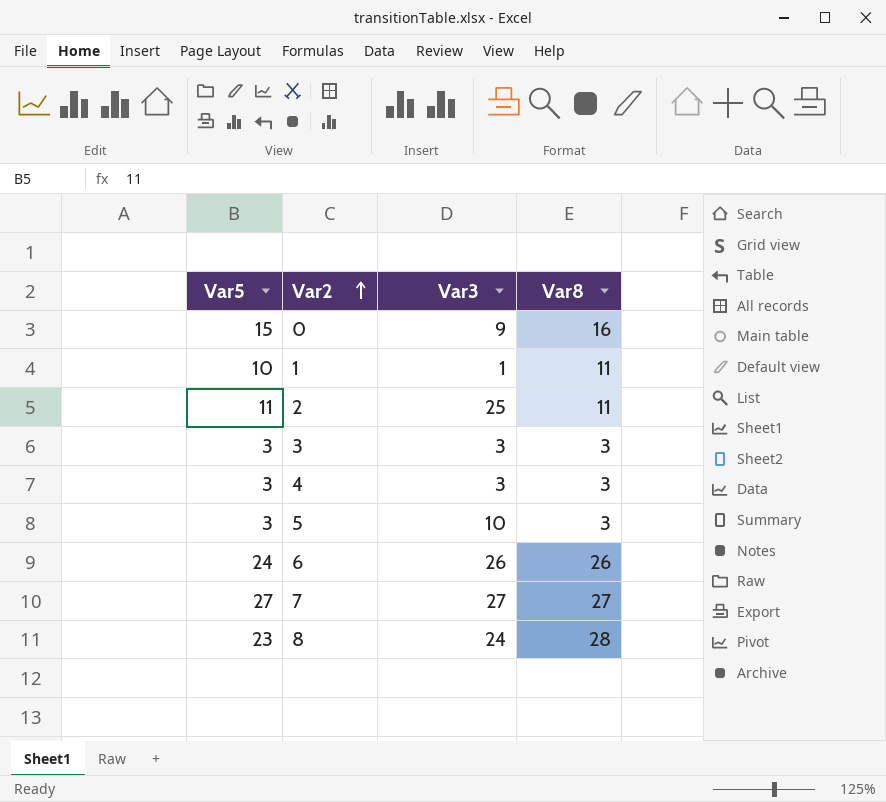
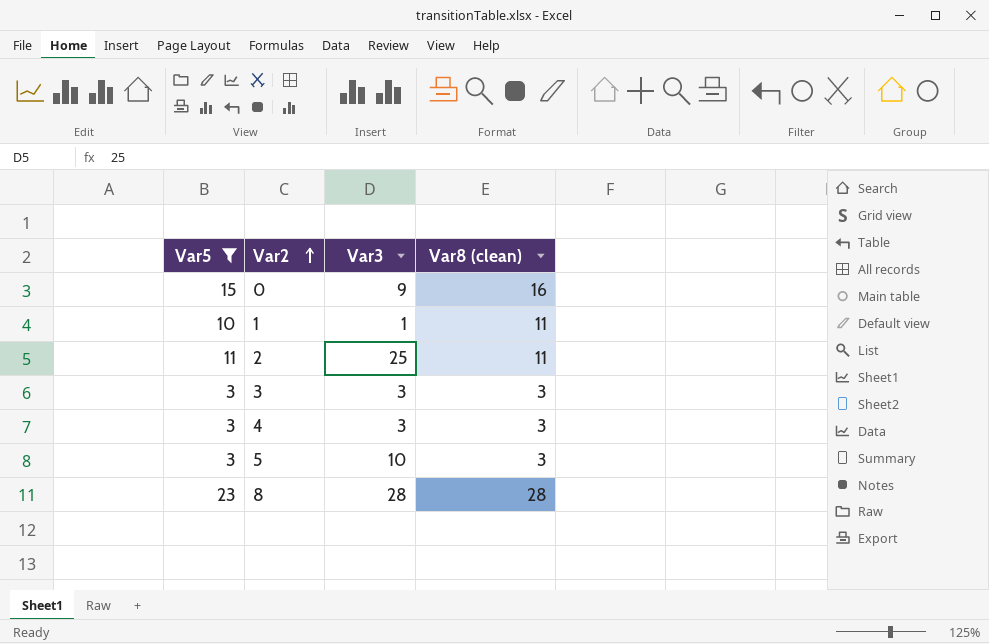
filter: none -> Var5 <= 23
column name: Var8 -> Var8 (clean)
8 | Var3: 24 -> 28

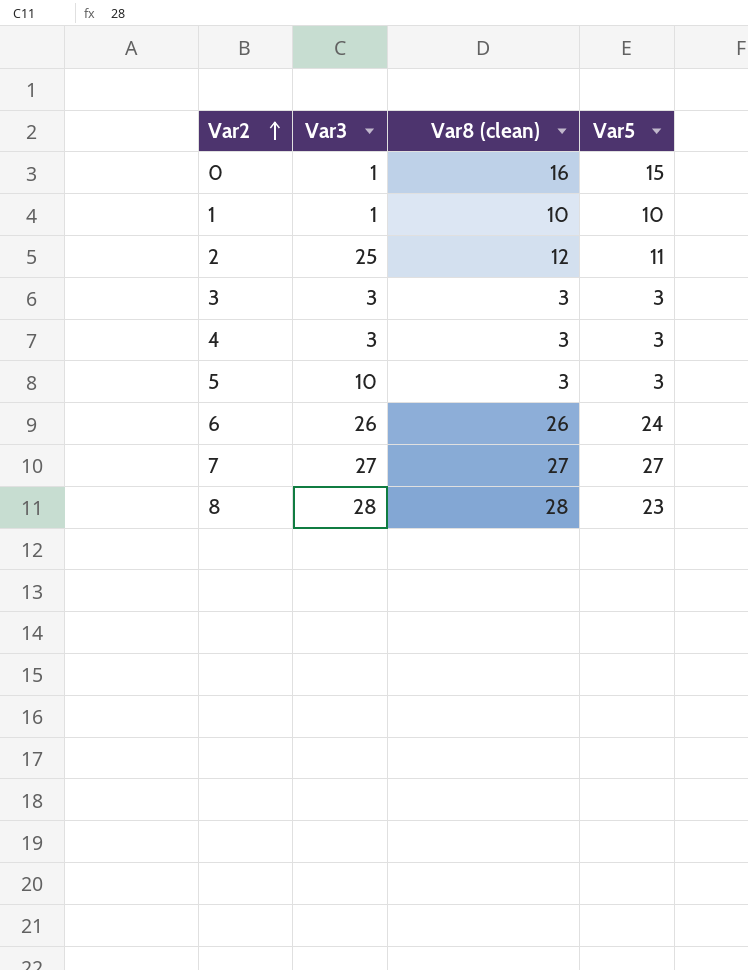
filter: Var5 <= 23 -> none
column Var5 | position: 1 -> 4
0 | Var3: 9 -> 1
1 | Var8 (clean): 11 -> 10
2 | Var8 (clean): 11 -> 12

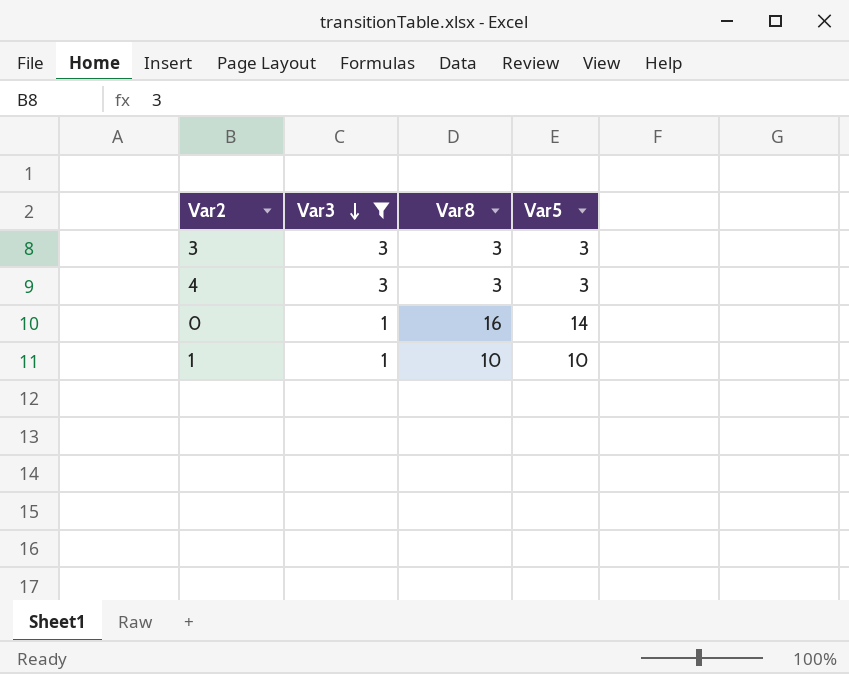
filter: none -> Var3 <= 3
row order: Var2 ascending -> Var3 descending
column name: Var8 (clean) -> Var8
0 | Var5: 15 -> 14

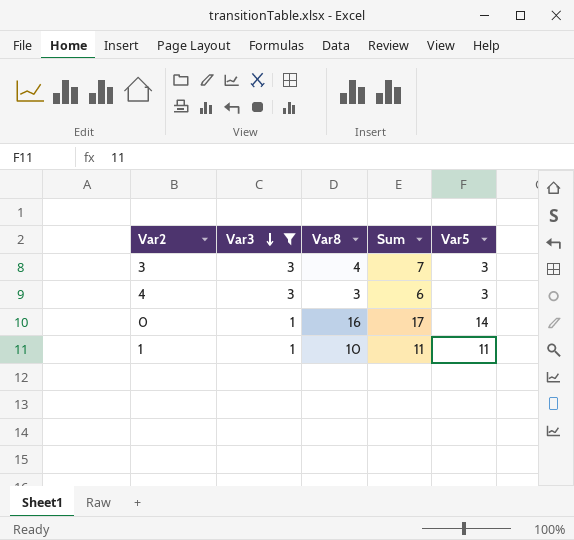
column Sum | formula: none -> [Var3] + [Var8]
3 | Var8: 3 -> 4
1 | Var5: 10 -> 11

